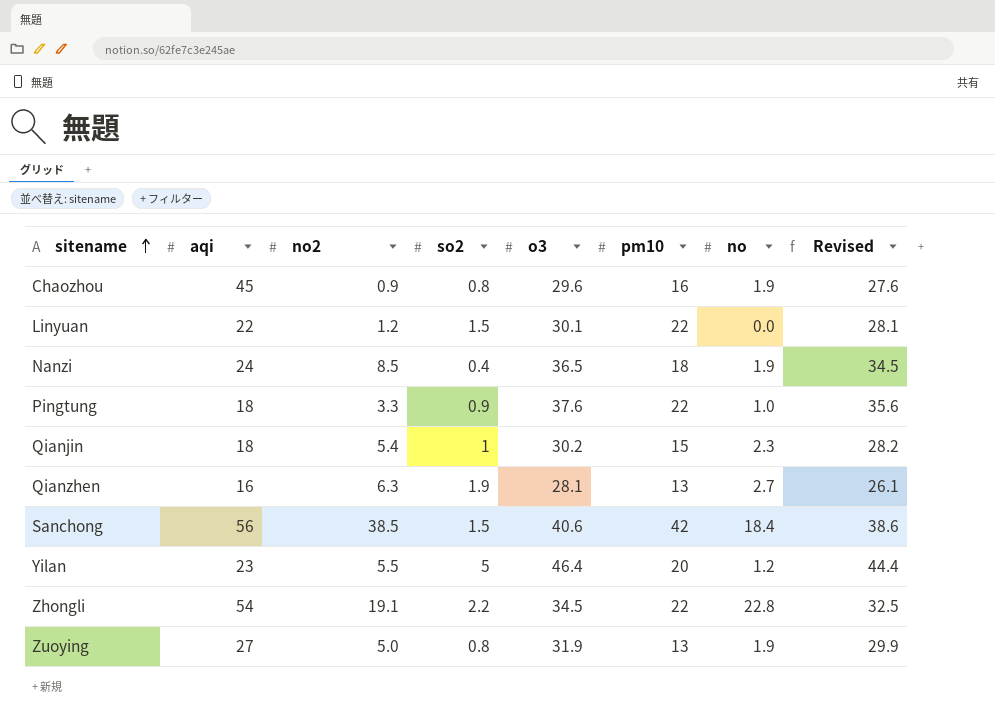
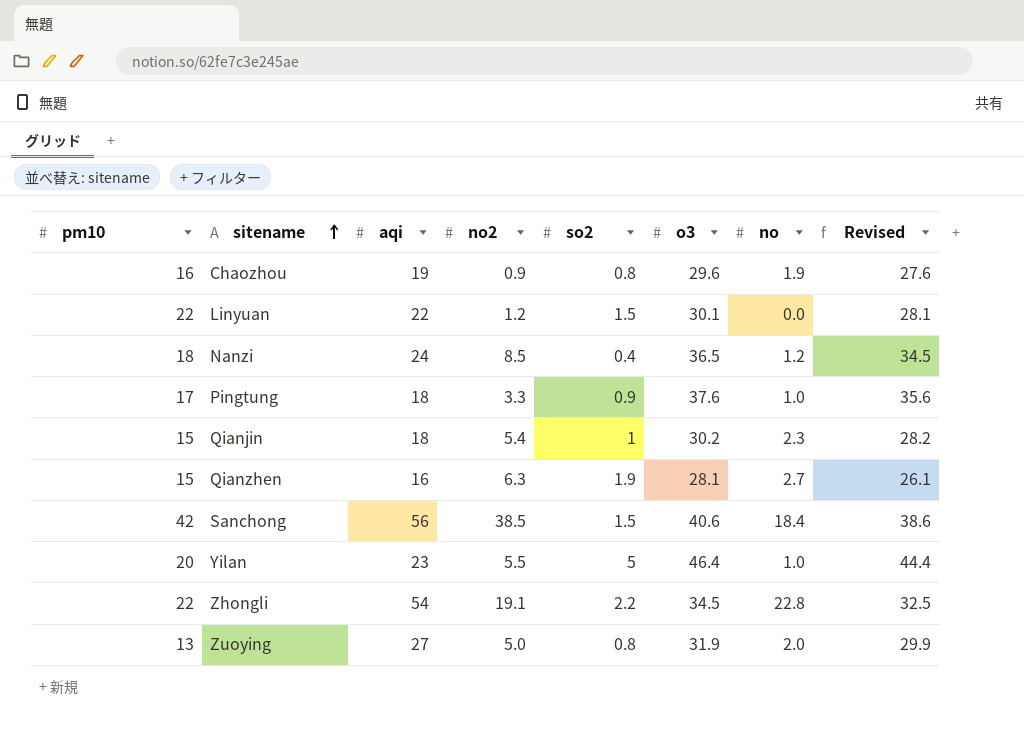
column pm10 | position: 6 -> 1
Chaozhou | aqi: 45 -> 19
Nanzi | no: 1.9 -> 1.2
Pingtung | pm10: 22 -> 17
Qianzhen | pm10: 13 -> 15
Yilan | no: 1.2 -> 1.0
Zuoying | no: 1.9 -> 2.0

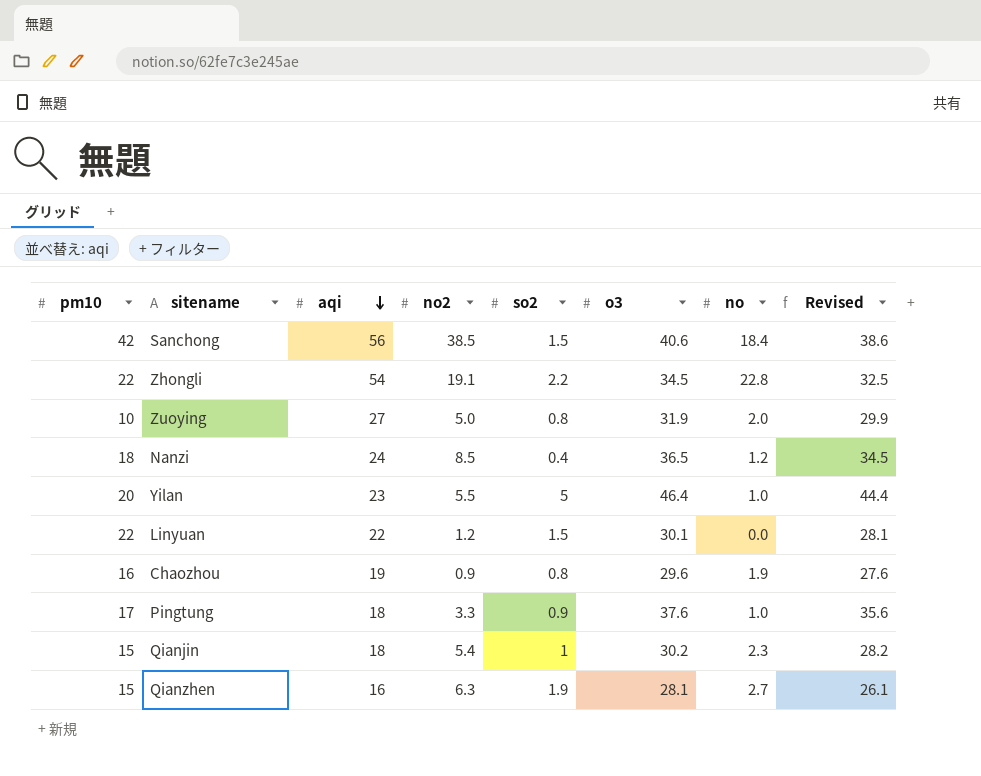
row order: sitename ascending -> aqi descending
Zuoying | pm10: 13 -> 10

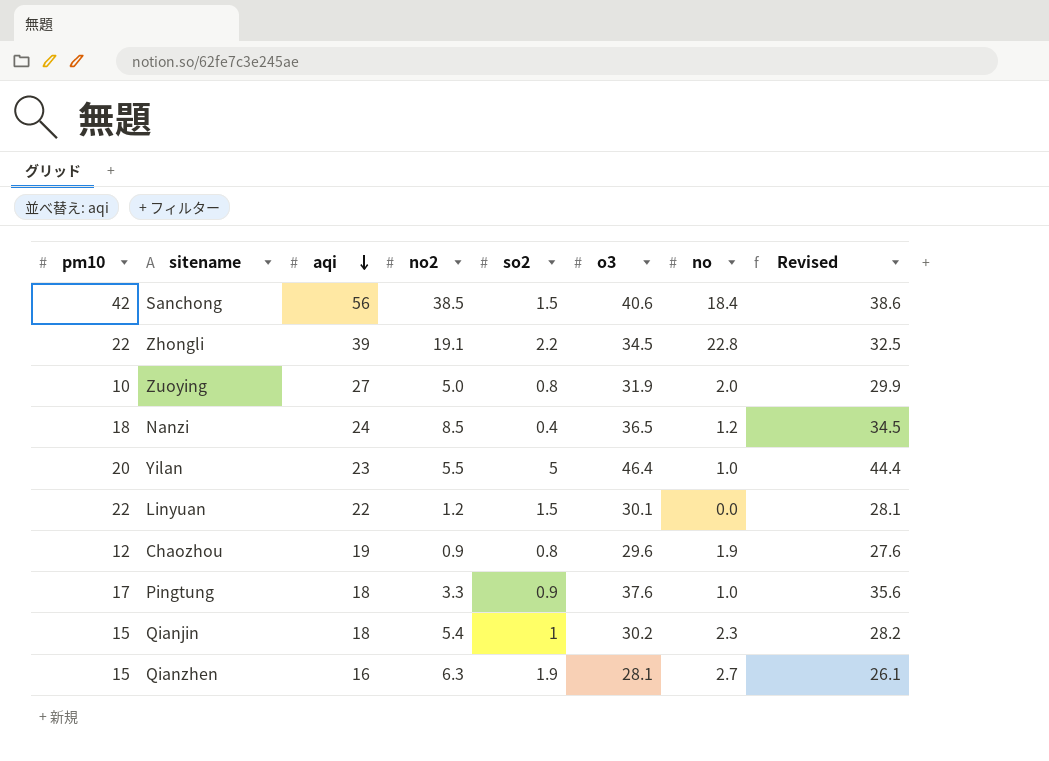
Zhongli | aqi: 54 -> 39
Chaozhou | pm10: 16 -> 12

